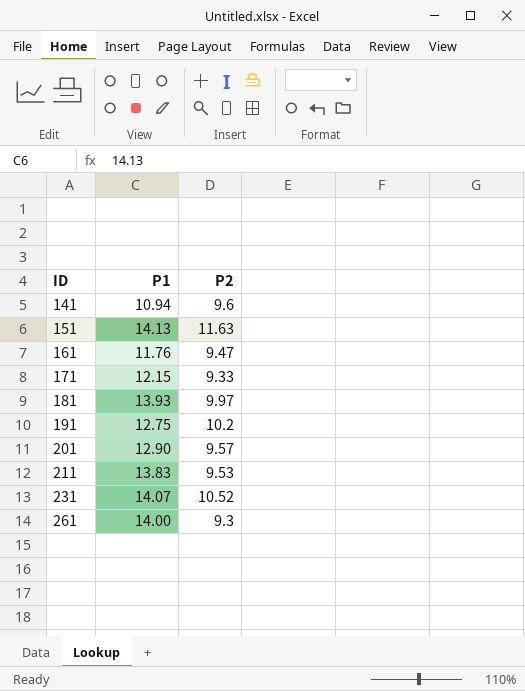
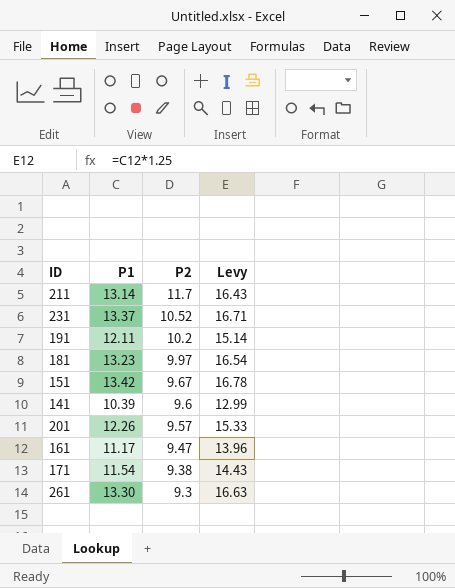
row order: ID ascending -> P2 descending
column Levy | formula: none -> [P1] * 1.25
211 | P1: 13.83 -> 13.14
211 | P2: 9.53 -> 11.7
231 | P1: 14.07 -> 13.37
191 | P1: 12.75 -> 12.11
181 | P1: 13.93 -> 13.23
151 | P1: 14.13 -> 13.42
151 | P2: 11.63 -> 9.67
141 | P1: 10.94 -> 10.39
201 | P1: 12.90 -> 12.26
161 | P1: 11.76 -> 11.17
171 | P1: 12.15 -> 11.54
171 | P2: 9.33 -> 9.38
261 | P1: 14.00 -> 13.30

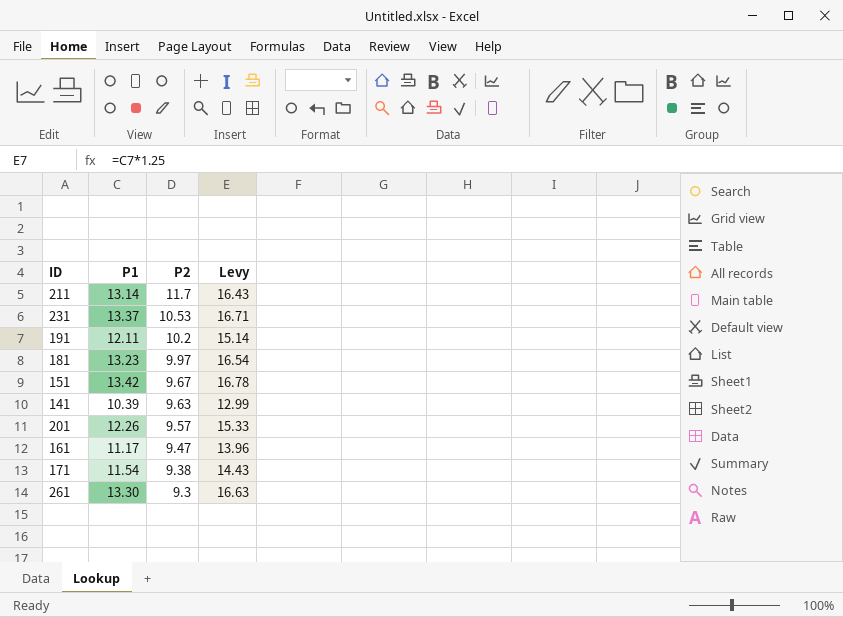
231 | P2: 10.52 -> 10.53
141 | P2: 9.6 -> 9.63

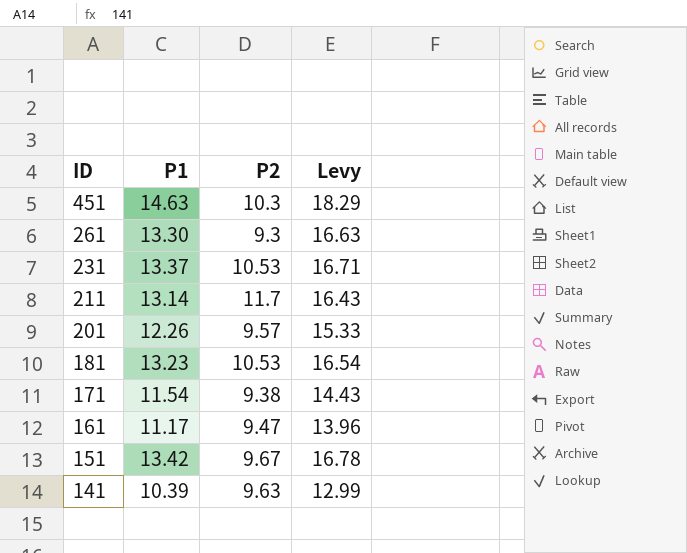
row order: P2 descending -> ID descending
row 191: 12.11 | 10.2 | 15.14 -> none
row 451: none -> 14.63 | 10.3 | 18.29
181 | P2: 9.97 -> 10.53

